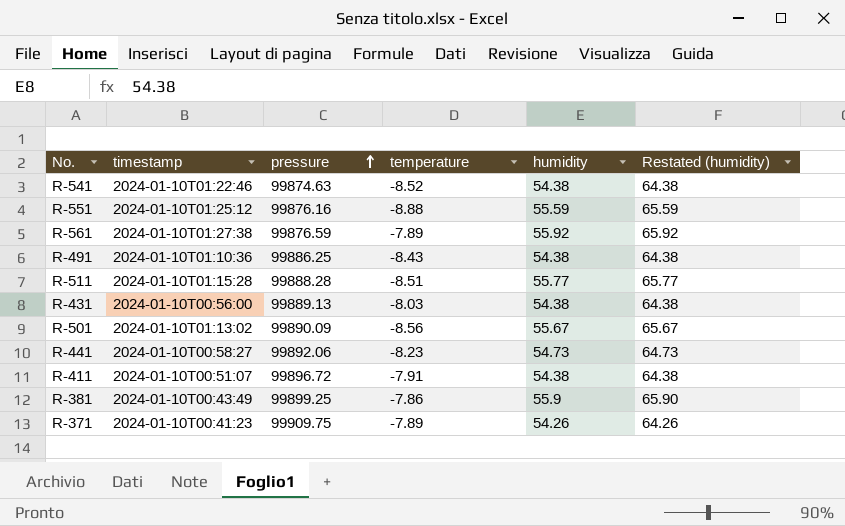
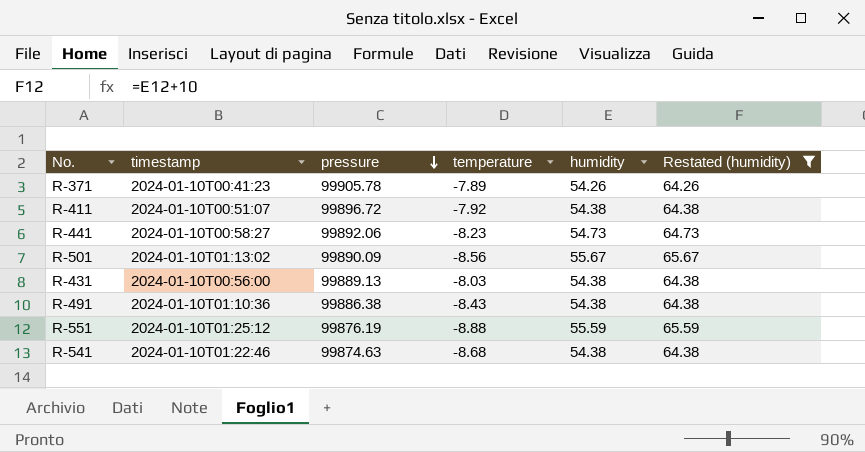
filter: none -> Restated (humidity) <= 65.67
row order: pressure ascending -> pressure descending
R-371 | pressure: 99909.75 -> 99905.78
R-411 | temperature: -7.91 -> -7.92
R-491 | pressure: 99886.25 -> 99886.38
R-551 | pressure: 99876.16 -> 99876.19
R-541 | temperature: -8.52 -> -8.68

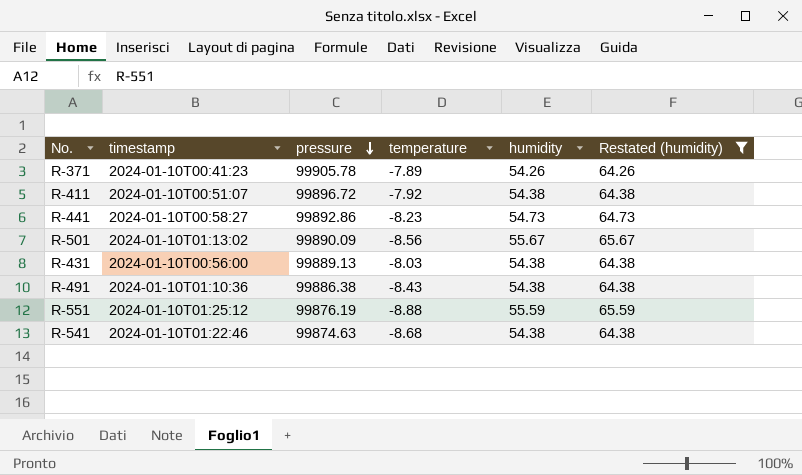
R-441 | pressure: 99892.06 -> 99892.86

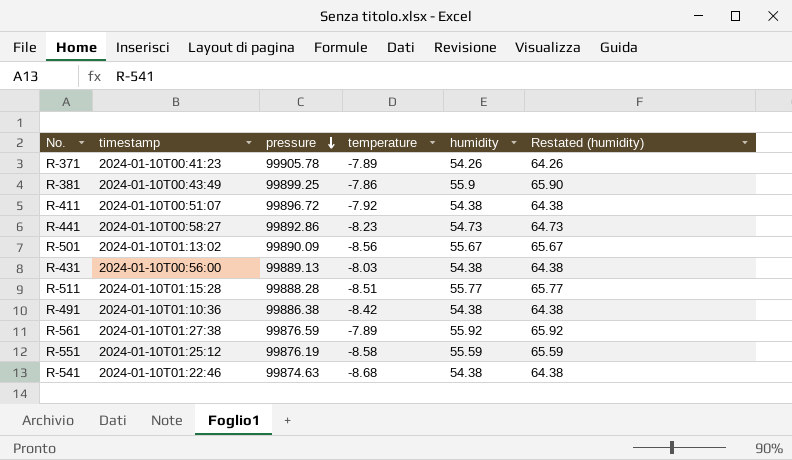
filter: Restated (humidity) <= 65.67 -> none
R-491 | temperature: -8.43 -> -8.42
R-551 | temperature: -8.88 -> -8.58

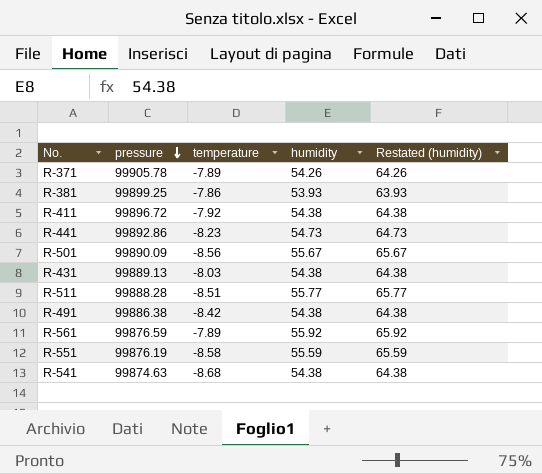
column timestamp | position: 2 -> none
R-381 | humidity: 55.9 -> 53.93
R-381 | Restated (humidity): 65.90 -> 63.93

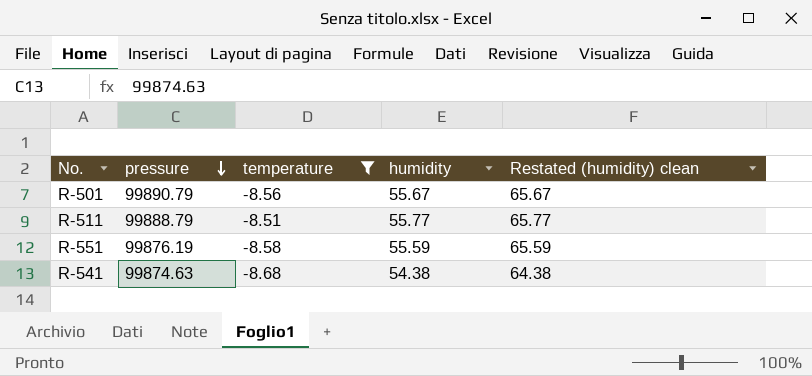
filter: none -> temperature <= -8.51
column name: Restated (humidity) -> Restated (humidity) clean
R-501 | pressure: 99890.09 -> 99890.79
R-511 | pressure: 99888.28 -> 99888.79

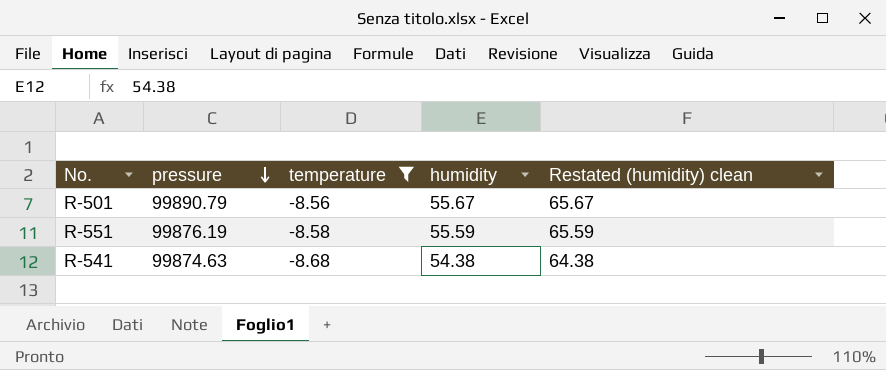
row R-511: 99888.79 | -8.51 | 55.77 | 65.77 -> none

